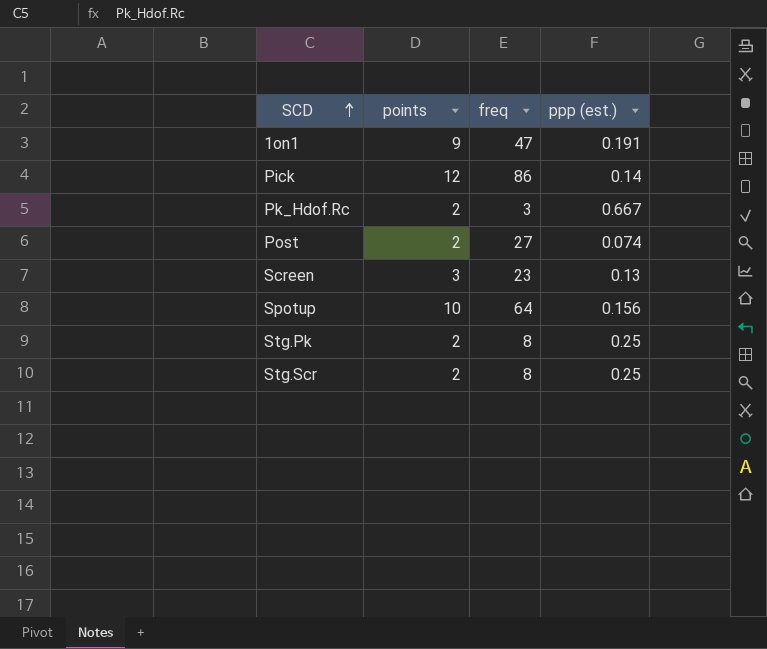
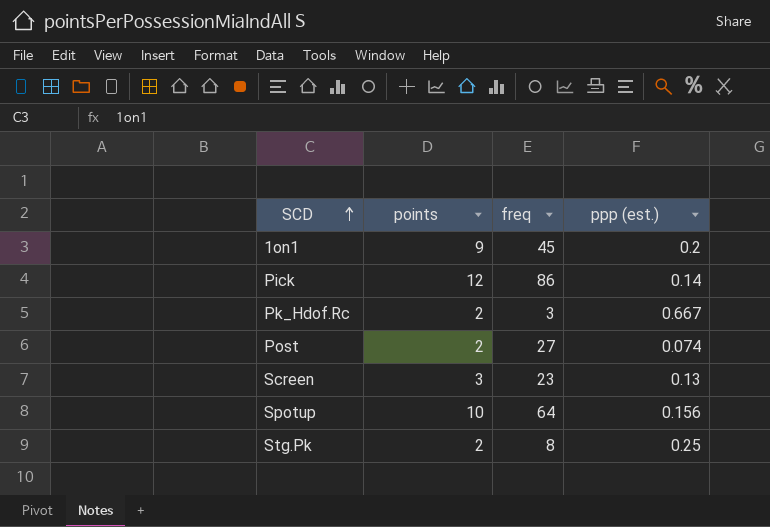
row Stg.Scr: 2 | 8 | 0.25 -> none
1on1 | freq: 47 -> 45
1on1 | ppp (est.): 0.191 -> 0.2

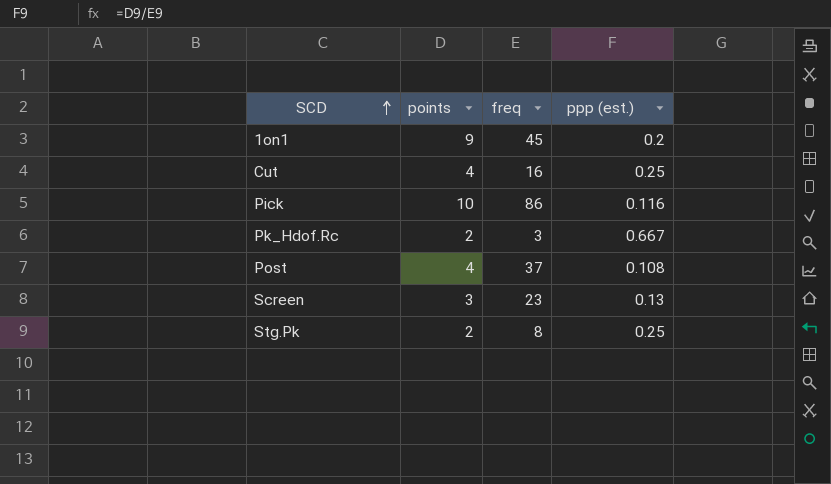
row Spotup: 10 | 64 | 0.156 -> none
row Cut: none -> 4 | 16 | 0.25
Pick | points: 12 -> 10
Pick | ppp (est.): 0.14 -> 0.116
Post | points: 2 -> 4
Post | freq: 27 -> 37
Post | ppp (est.): 0.074 -> 0.108

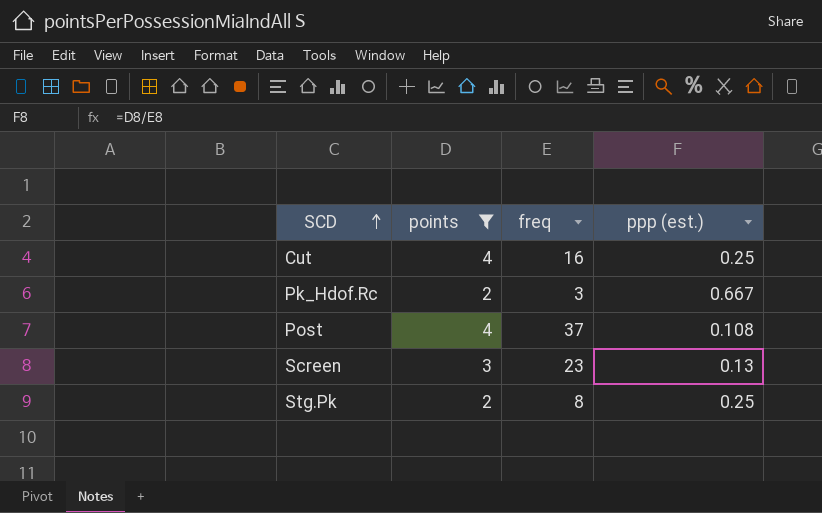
filter: none -> points <= 4

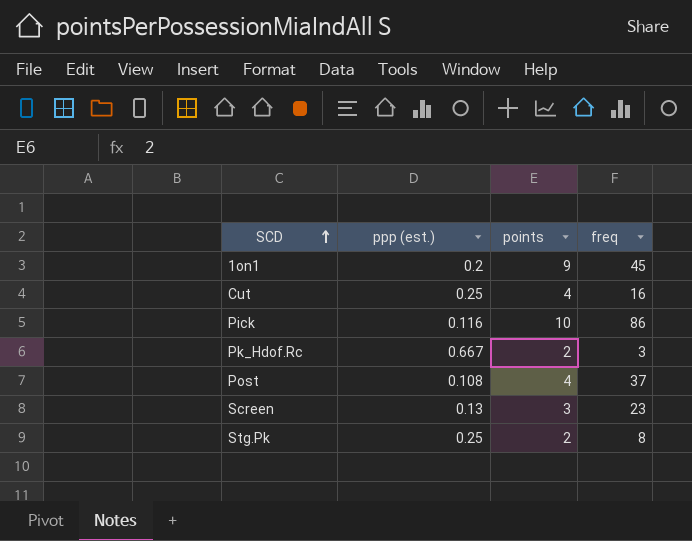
filter: points <= 4 -> none
column ppp (est.) | position: 4 -> 2

